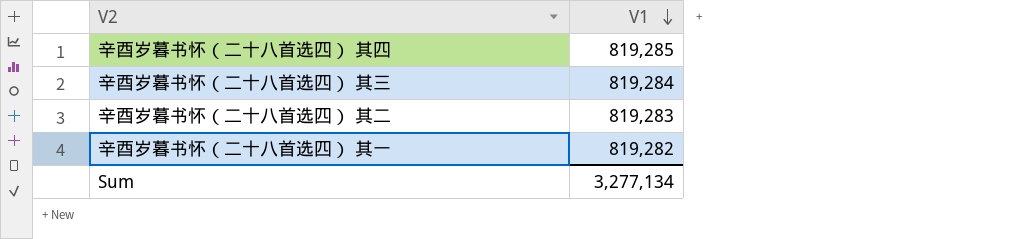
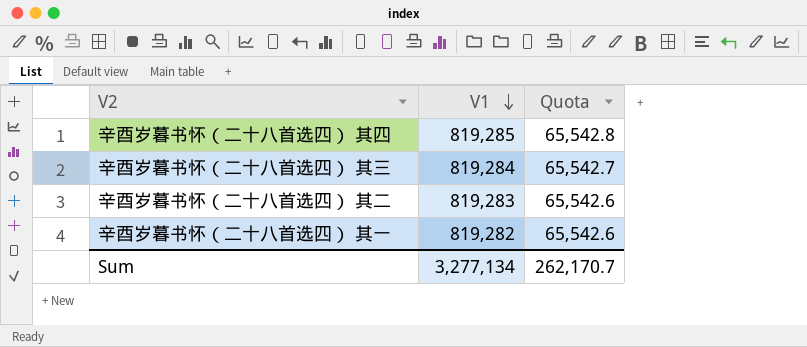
column Quota | formula: none -> [V1] * 0.08

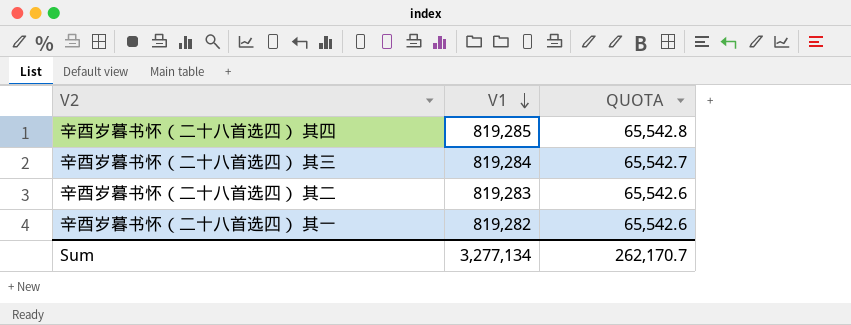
column name: Quota -> QUOTA

